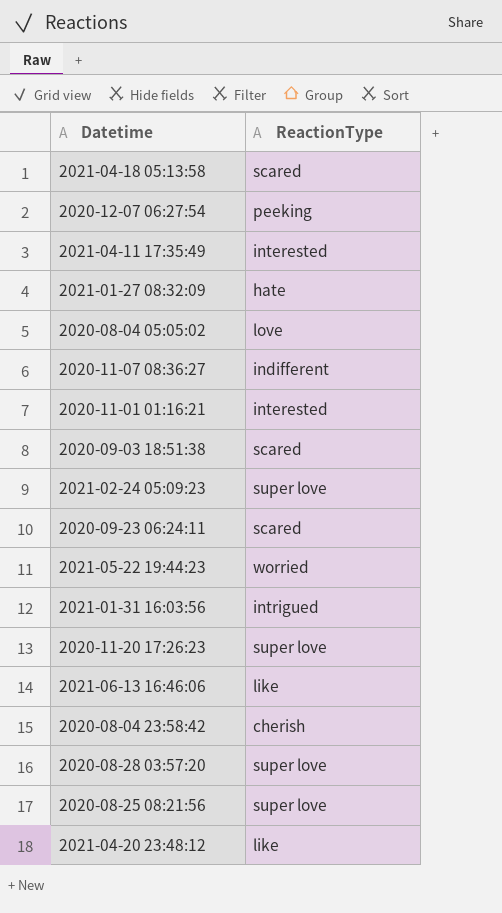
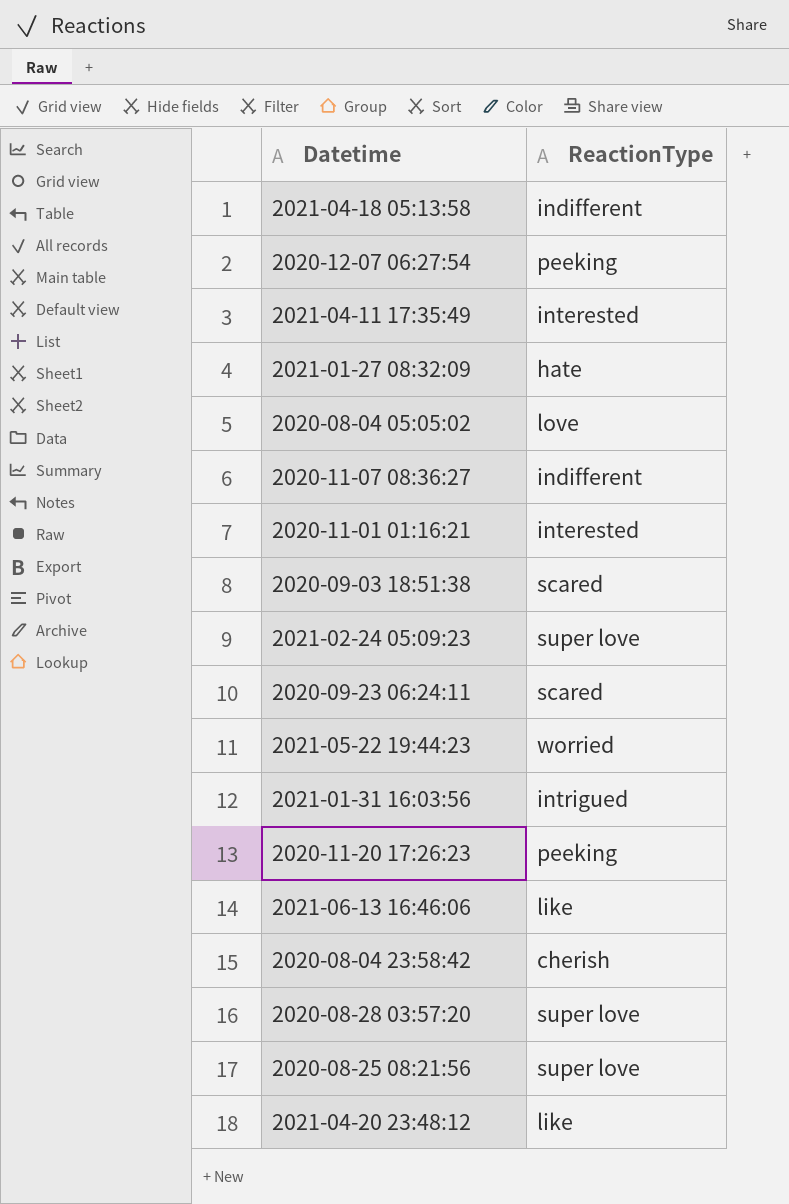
2021-04-18 05:13:58 | ReactionType: scared -> indifferent
2020-11-20 17:26:23 | ReactionType: super love -> peeking

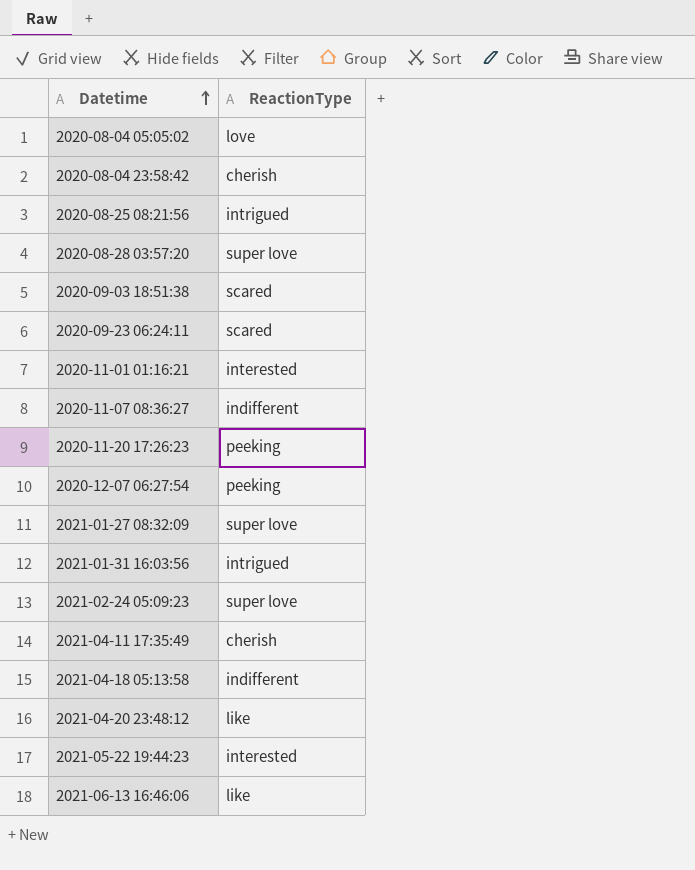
row order: none -> Datetime ascending
2020-08-25 08:21:56 | ReactionType: super love -> intrigued
2021-01-27 08:32:09 | ReactionType: hate -> super love
2021-04-11 17:35:49 | ReactionType: interested -> cherish
2021-05-22 19:44:23 | ReactionType: worried -> interested

